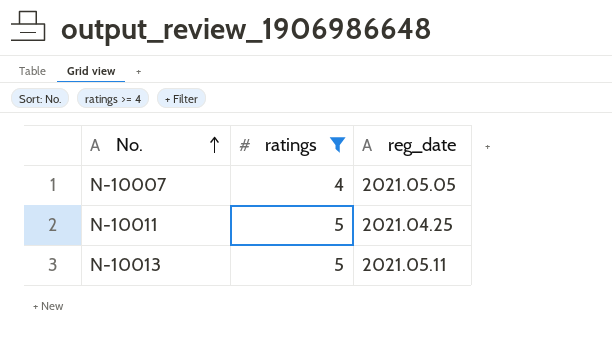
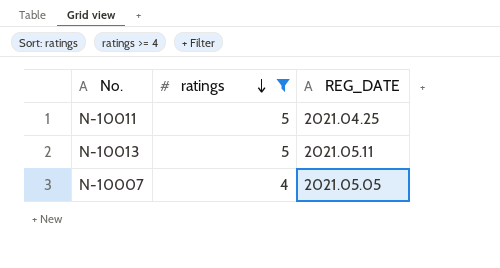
row order: No. ascending -> ratings descending
column name: reg_date -> REG_DATE

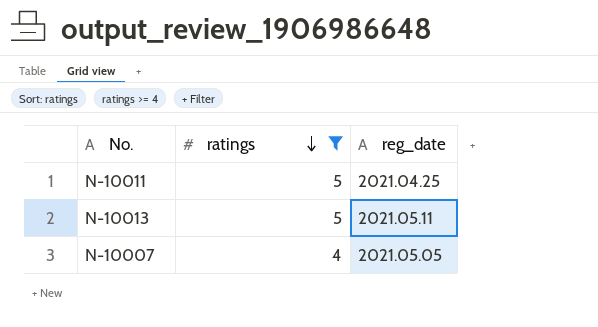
column name: REG_DATE -> reg_date

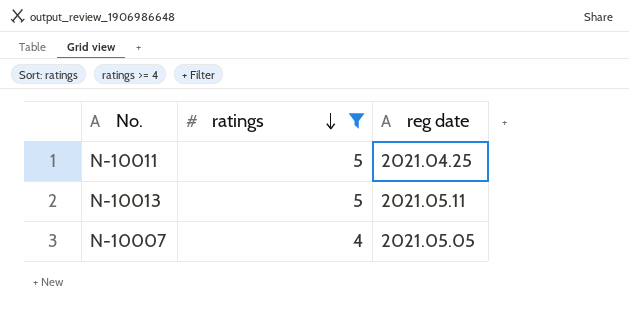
column name: reg_date -> reg date

